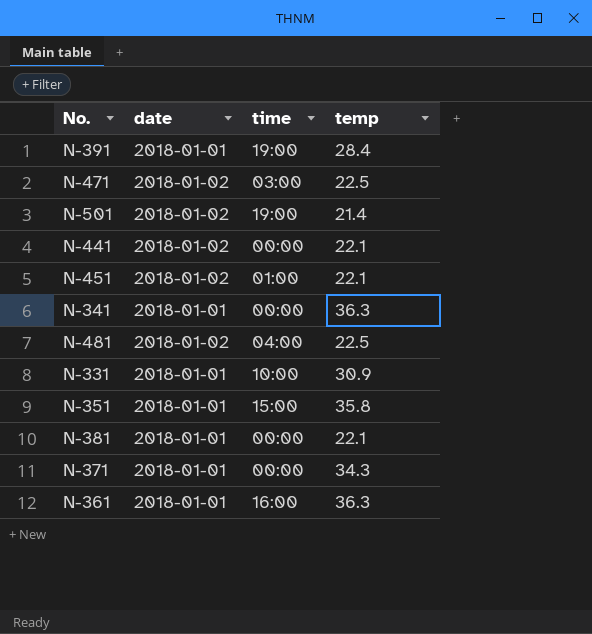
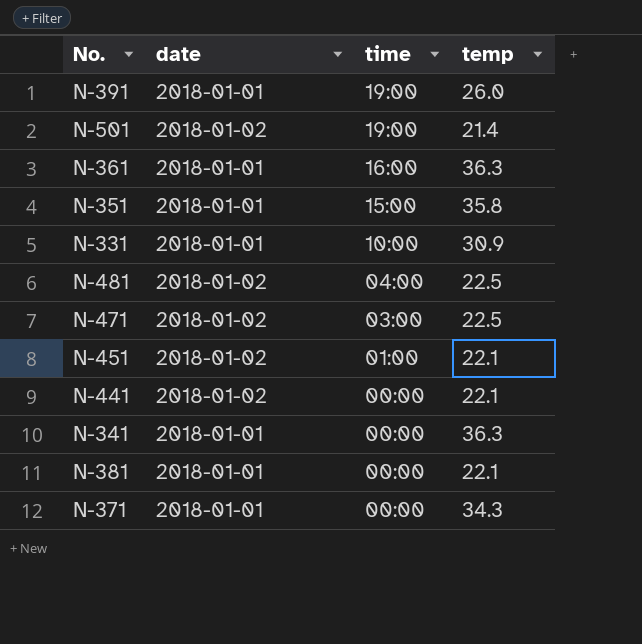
row order: none -> time descending
N-391 | temp: 28.4 -> 26.0

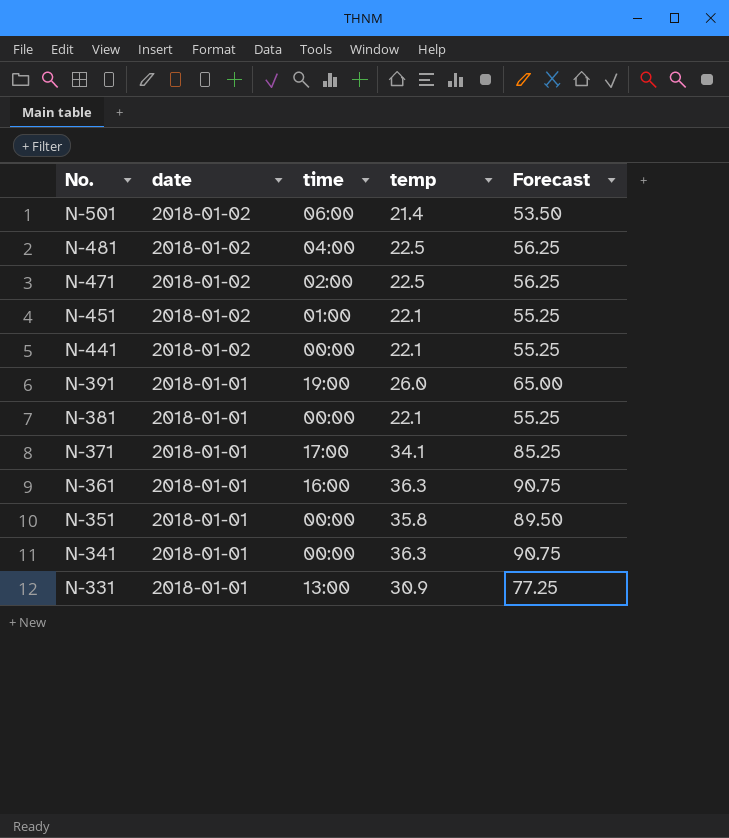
row order: time descending -> No. descending
column Forecast | formula: none -> [temp] * 2.5
N-501 | time: 19:00 -> 06:00
N-471 | time: 03:00 -> 02:00
N-371 | time: 00:00 -> 17:00
N-371 | temp: 34.3 -> 34.1
N-351 | time: 15:00 -> 00:00
N-331 | time: 10:00 -> 13:00

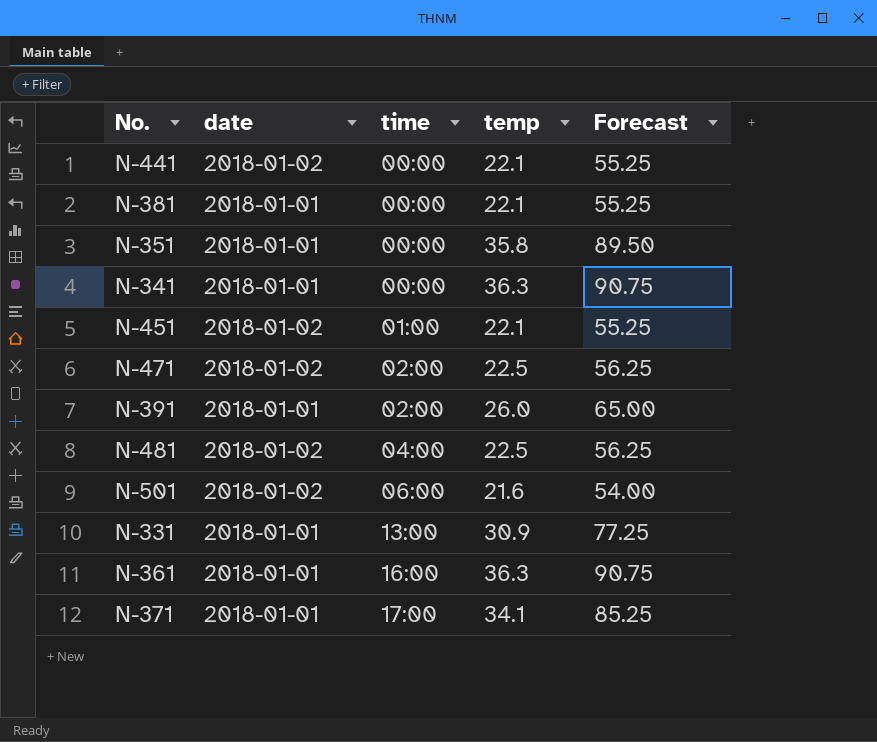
row order: No. descending -> time ascending
N-391 | time: 19:00 -> 02:00
N-501 | temp: 21.4 -> 21.6
N-501 | Forecast: 53.50 -> 54.00

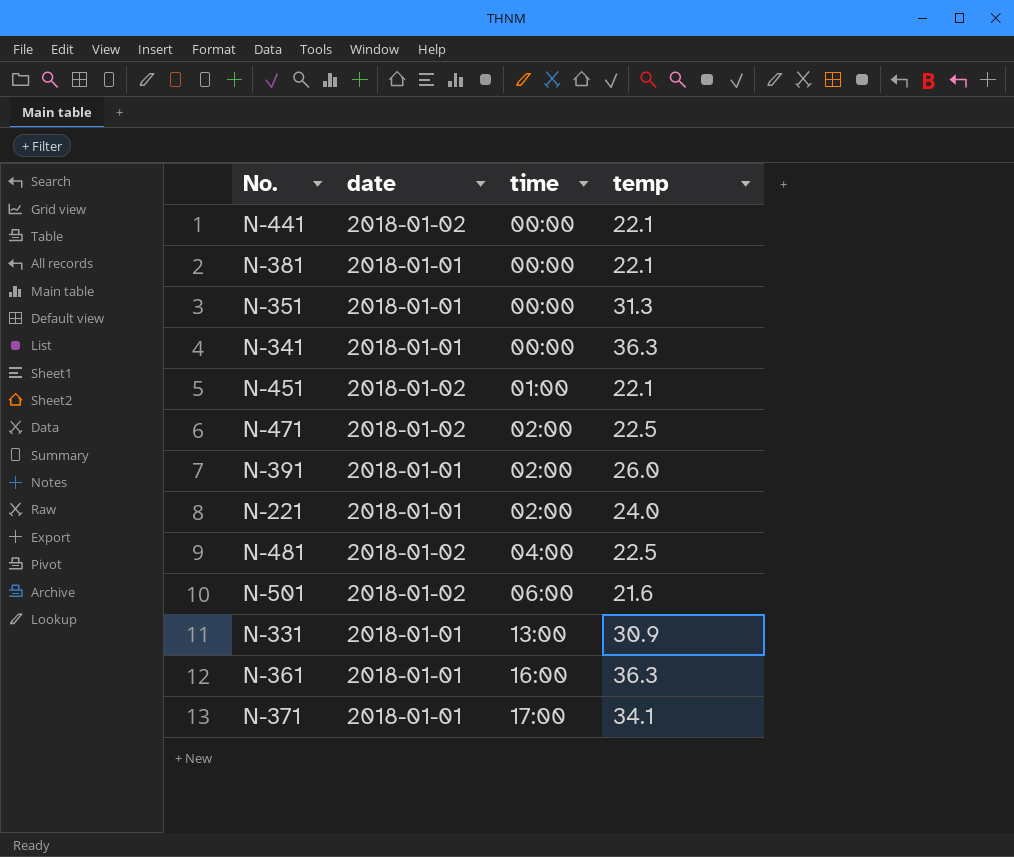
column Forecast | formula: [temp] * 2.5 -> none
N-351 | temp: 35.8 -> 31.3
row N-221: none -> 2018-01-01 | 02:00 | 24.0

